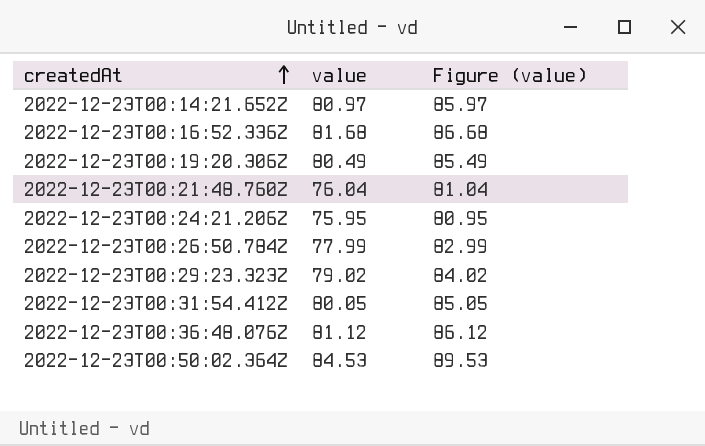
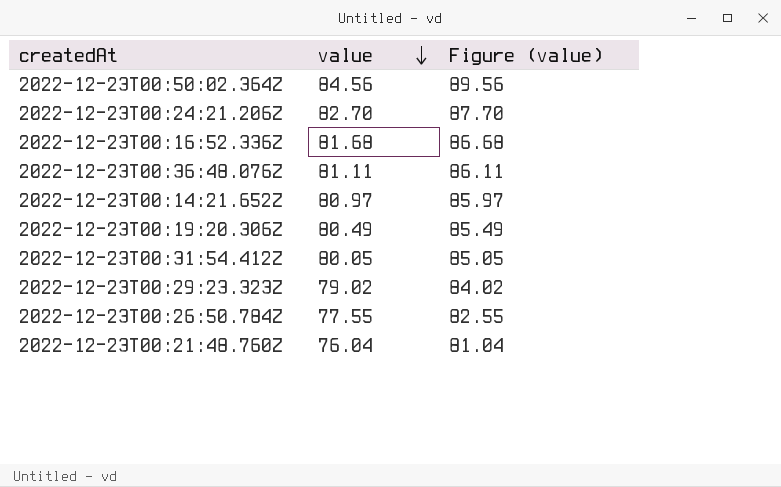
row order: createdAt ascending -> value descending
2022-12-23T00:50:02.364Z | value: 84.53 -> 84.56
2022-12-23T00:50:02.364Z | Figure (value): 89.53 -> 89.56
2022-12-23T00:24:21.206Z | value: 75.95 -> 82.70
2022-12-23T00:24:21.206Z | Figure (value): 80.95 -> 87.70
2022-12-23T00:36:48.076Z | value: 81.12 -> 81.11
2022-12-23T00:36:48.076Z | Figure (value): 86.12 -> 86.11
2022-12-23T00:26:50.784Z | value: 77.99 -> 77.55
2022-12-23T00:26:50.784Z | Figure (value): 82.99 -> 82.55

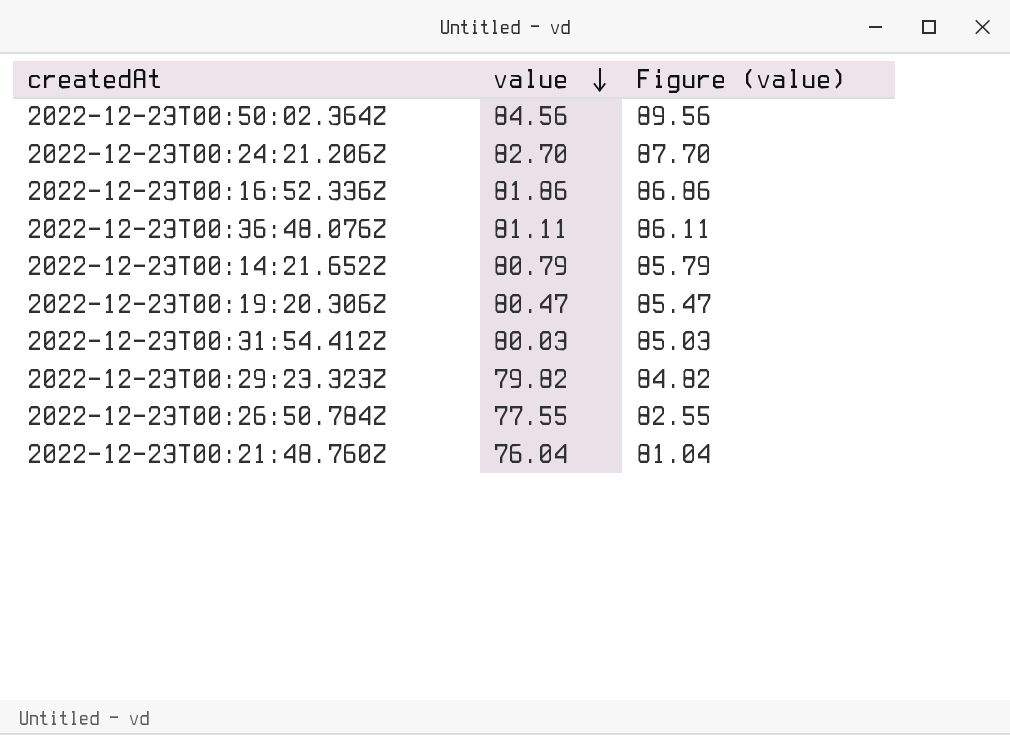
2022-12-23T00:16:52.336Z | value: 81.68 -> 81.86
2022-12-23T00:16:52.336Z | Figure (value): 86.68 -> 86.86
2022-12-23T00:14:21.652Z | value: 80.97 -> 80.79
2022-12-23T00:14:21.652Z | Figure (value): 85.97 -> 85.79
2022-12-23T00:19:20.306Z | value: 80.49 -> 80.47
2022-12-23T00:19:20.306Z | Figure (value): 85.49 -> 85.47
2022-12-23T00:31:54.412Z | value: 80.05 -> 80.03
2022-12-23T00:31:54.412Z | Figure (value): 85.05 -> 85.03
2022-12-23T00:29:23.323Z | value: 79.02 -> 79.82
2022-12-23T00:29:23.323Z | Figure (value): 84.02 -> 84.82

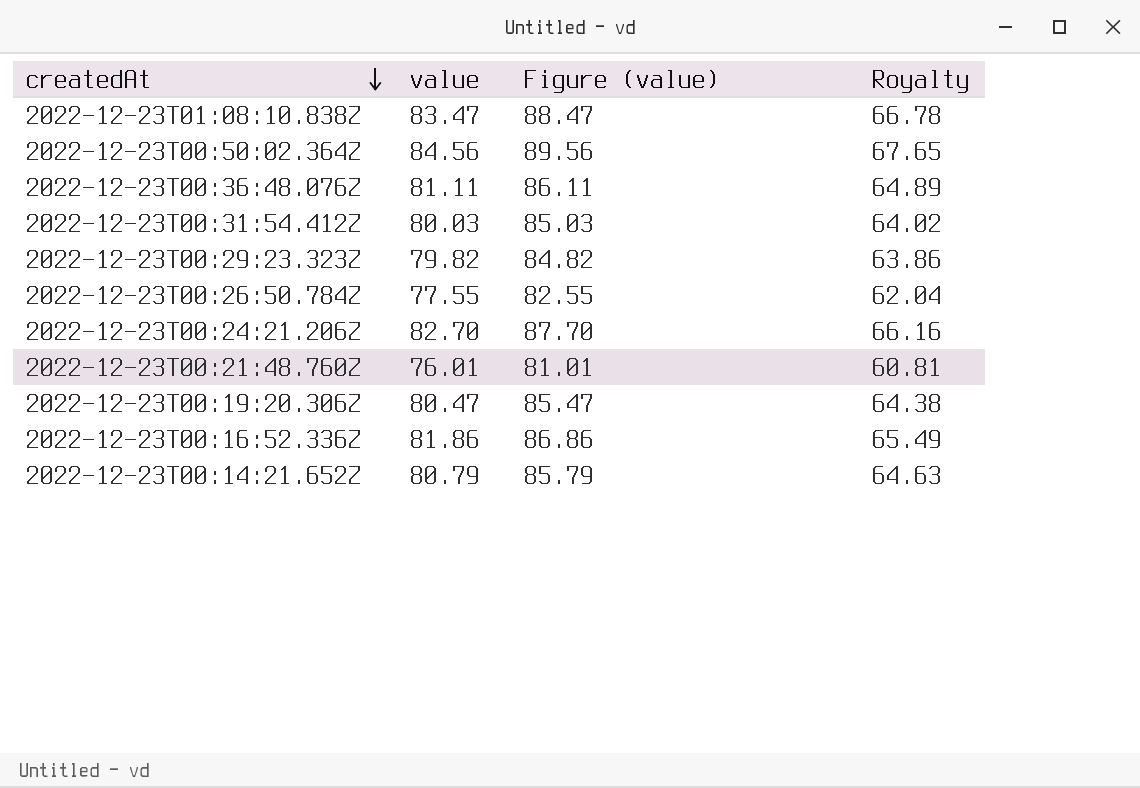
row order: value descending -> createdAt descending
column Royalty | formula: none -> [value] * 0.8
row 2022-12-23T01:08:10.838Z: none -> 83.47 | 88.47 | 66.78
2022-12-23T00:21:48.760Z | value: 76.04 -> 76.01
2022-12-23T00:21:48.760Z | Figure (value): 81.04 -> 81.01

